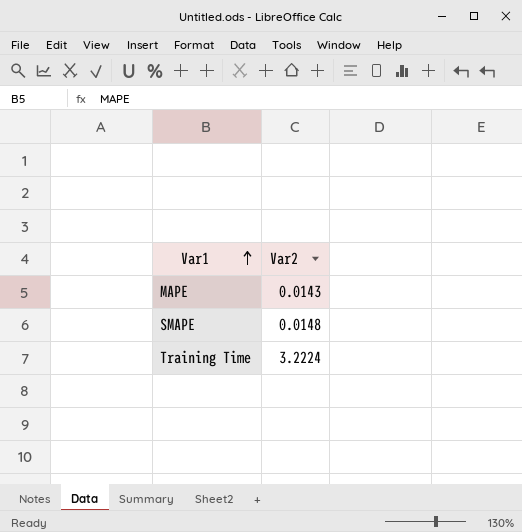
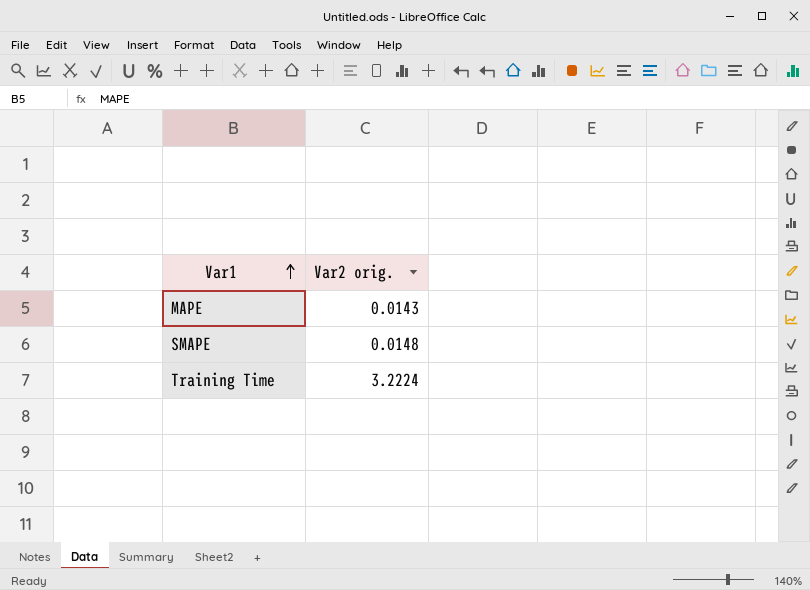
column name: Var2 -> Var2 orig.

